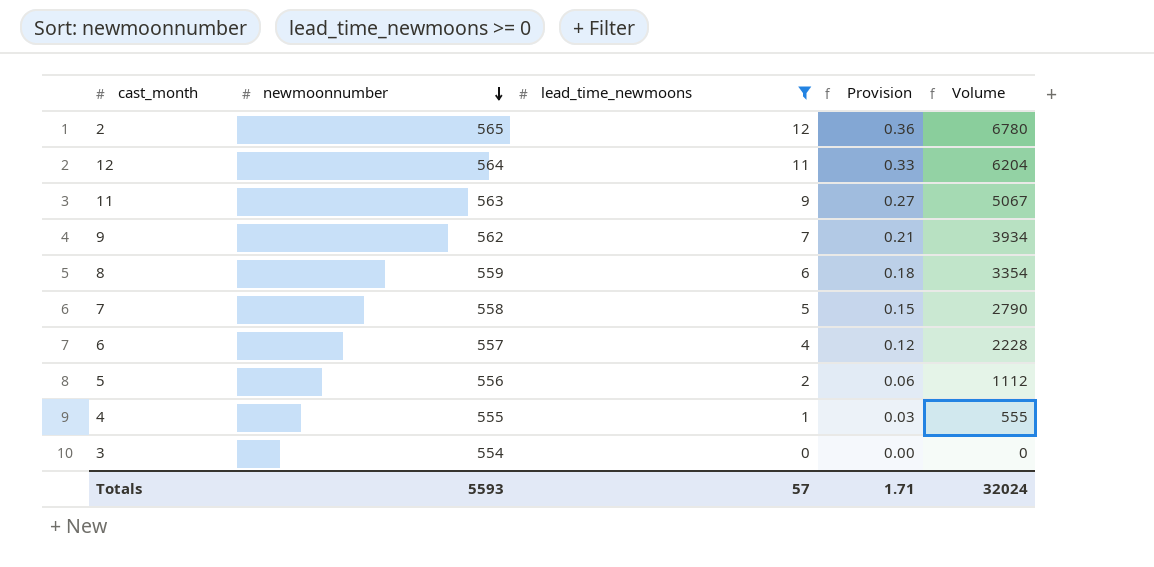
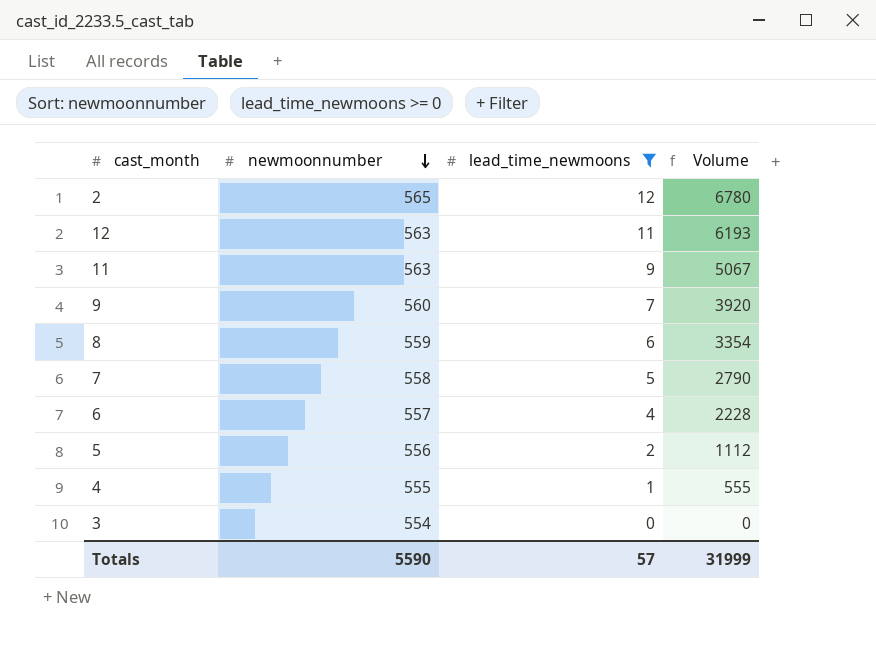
column Provision | formula: [lead_time_newmoons] * 0.03 -> none
12 | newmoonnumber: 564 -> 563
12 | Volume: 6204 -> 6193
9 | newmoonnumber: 562 -> 560
9 | Volume: 3934 -> 3920
Totals | newmoonnumber: 5593 -> 5590
Totals | Volume: 32024 -> 31999

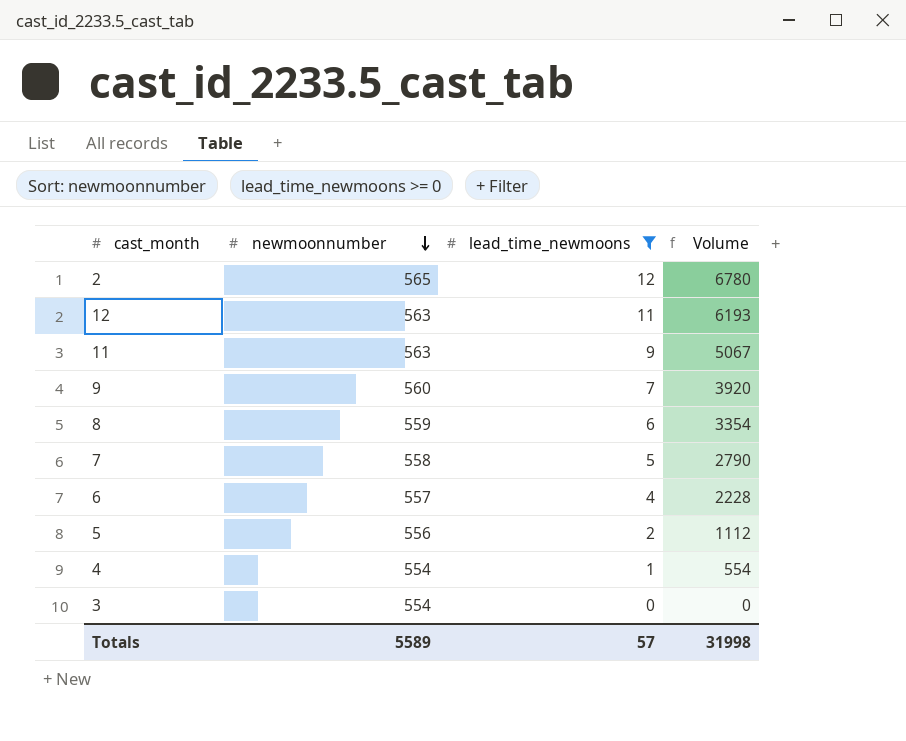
4 | newmoonnumber: 555 -> 554
4 | Volume: 555 -> 554
Totals | newmoonnumber: 5590 -> 5589
Totals | Volume: 31999 -> 31998

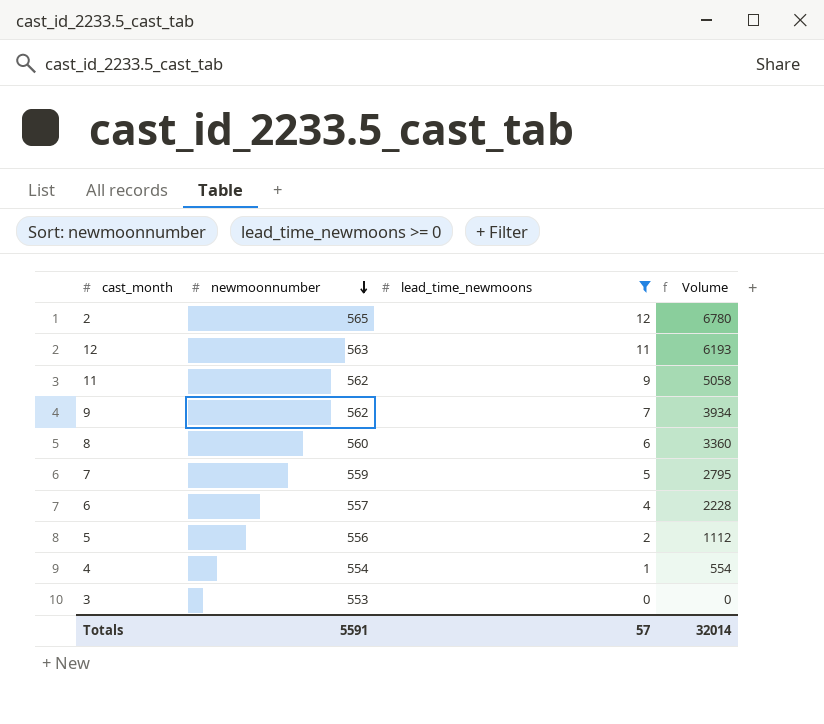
11 | newmoonnumber: 563 -> 562
11 | Volume: 5067 -> 5058
9 | newmoonnumber: 560 -> 562
9 | Volume: 3920 -> 3934
8 | newmoonnumber: 559 -> 560
8 | Volume: 3354 -> 3360
7 | newmoonnumber: 558 -> 559
7 | Volume: 2790 -> 2795
3 | newmoonnumber: 554 -> 553
Totals | newmoonnumber: 5589 -> 5591
Totals | Volume: 31998 -> 32014

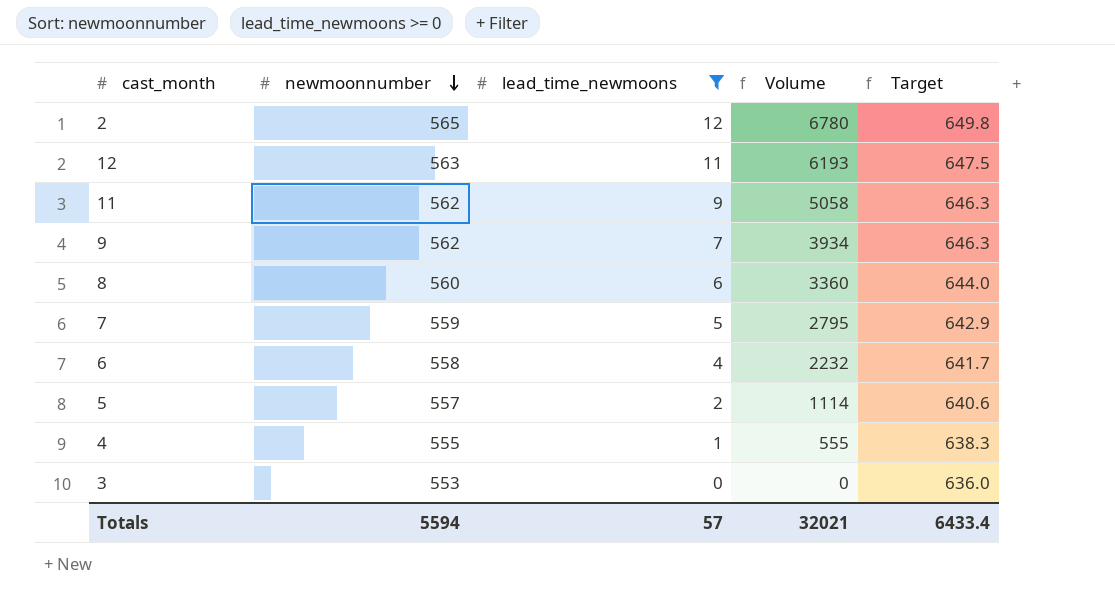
column Target | formula: none -> [newmoonnumber] * 1.15
6 | newmoonnumber: 557 -> 558
6 | Volume: 2228 -> 2232
5 | newmoonnumber: 556 -> 557
5 | Volume: 1112 -> 1114
4 | newmoonnumber: 554 -> 555
4 | Volume: 554 -> 555
Totals | newmoonnumber: 5591 -> 5594
Totals | Volume: 32014 -> 32021

